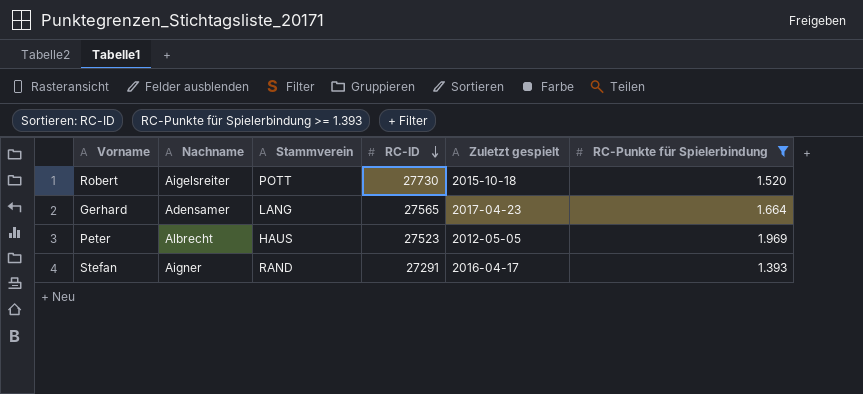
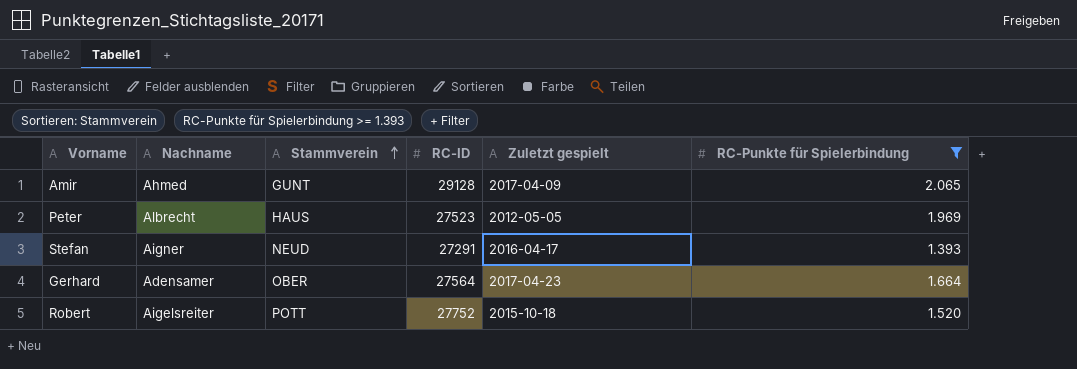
row order: RC-ID descending -> Stammverein ascending
row Amir: none -> Ahmed | GUNT | 29128 | 2017-04-09 | 2.065
Stefan | Stammverein: RAND -> NEUD
Gerhard | Stammverein: LANG -> OBER
Gerhard | RC-ID: 27565 -> 27564
Robert | RC-ID: 27730 -> 27752

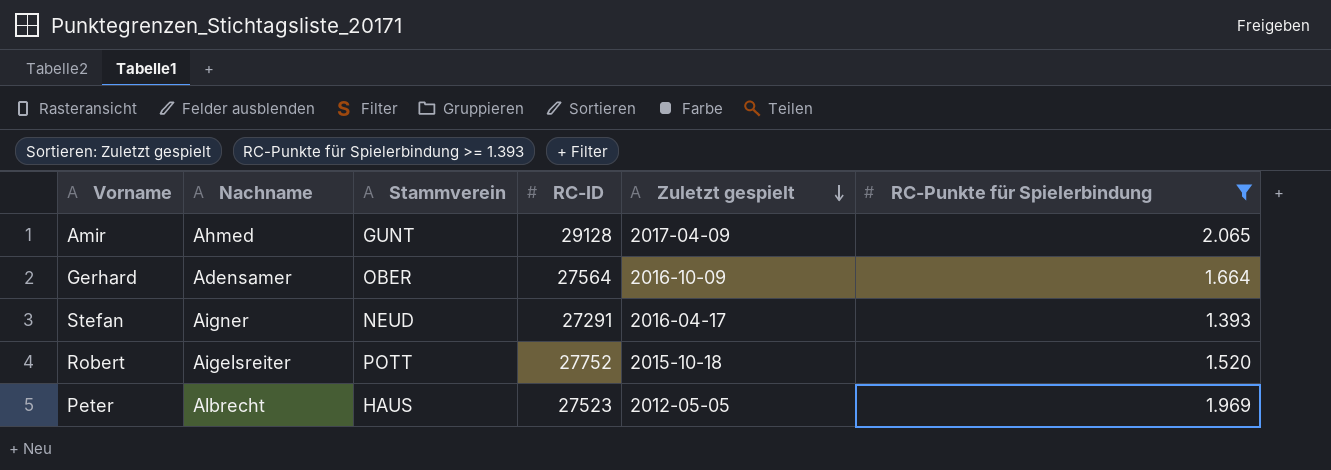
row order: Stammverein ascending -> Zuletzt gespielt descending
Gerhard | Zuletzt gespielt: 2017-04-23 -> 2016-10-09

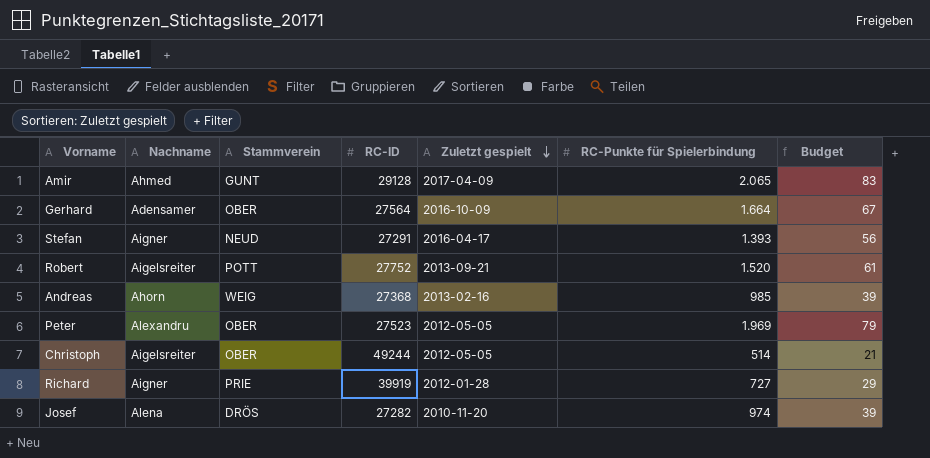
filter: RC-Punkte für Spielerbindung >= 1.393 -> none
column Budget | formula: none -> [RC-Punkte für Spielerbindung] * 0,04
Robert | Zuletzt gespielt: 2015-10-18 -> 2013-09-21
Peter | Nachname: Albrecht -> Alexandru
Peter | Stammverein: HAUS -> OBER

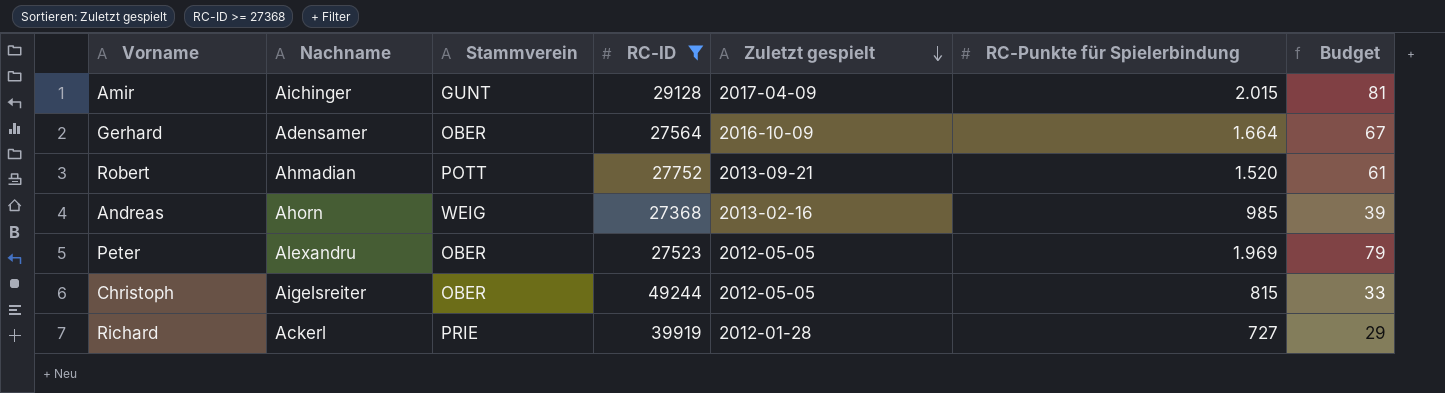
filter: none -> RC-ID >= 27368
Amir | Nachname: Ahmed -> Aichinger
Amir | RC-Punkte für Spielerbindung: 2.065 -> 2.015
Amir | Budget: 83 -> 81
Robert | Nachname: Aigelsreiter -> Ahmadian
Christoph | RC-Punkte für Spielerbindung: 514 -> 815
Christoph | Budget: 21 -> 33
Richard | Nachname: Aigner -> Ackerl

